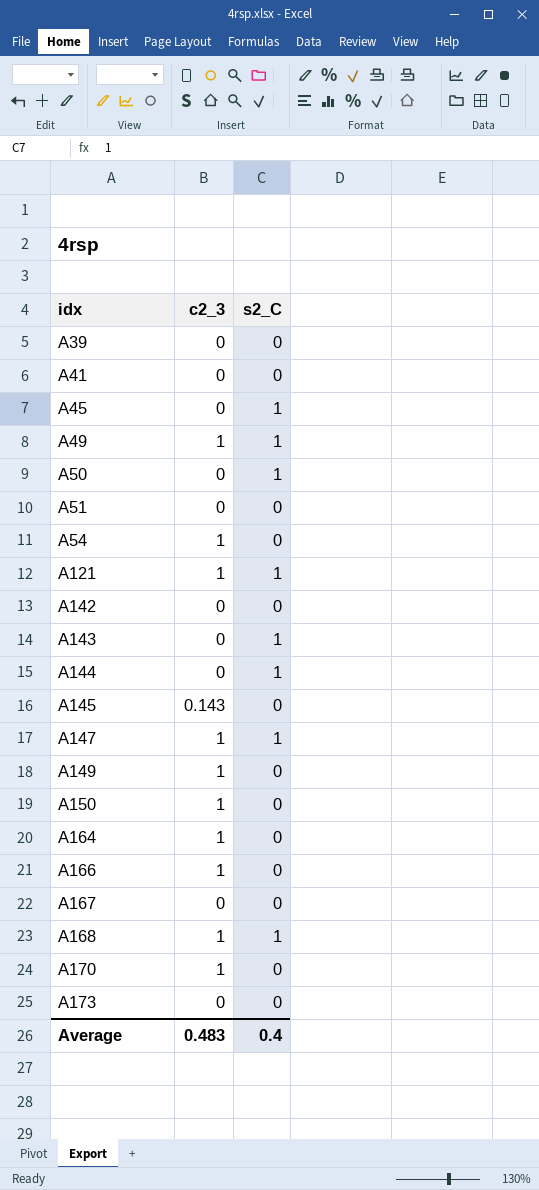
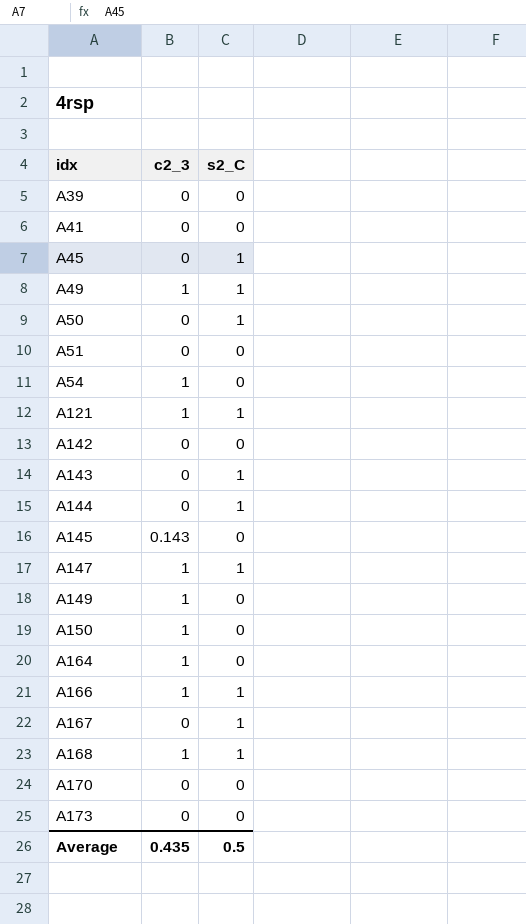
A166 | s2_C: 0 -> 1
A167 | s2_C: 0 -> 1
A170 | c2_3: 1 -> 0
Average | c2_3: 0.483 -> 0.435
Average | s2_C: 0.4 -> 0.5

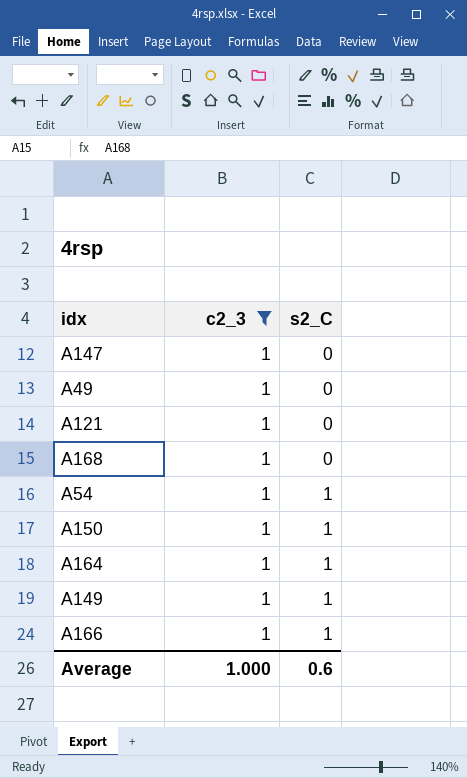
filter: none -> c2_3 = 1
row order: idx ascending -> s2_C ascending
A147 | s2_C: 1 -> 0
A49 | s2_C: 1 -> 0
A121 | s2_C: 1 -> 0
A168 | s2_C: 1 -> 0
A54 | s2_C: 0 -> 1
A150 | s2_C: 0 -> 1
A164 | s2_C: 0 -> 1
A149 | s2_C: 0 -> 1
Average | c2_3: 0.435 -> 1.000
Average | s2_C: 0.5 -> 0.6

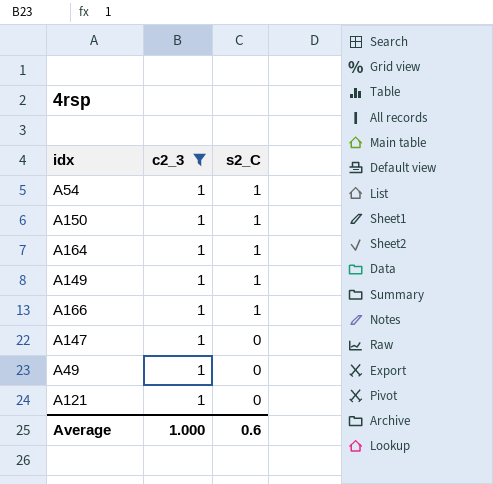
row order: s2_C ascending -> s2_C descending
row A168: 1 | 0 -> none

